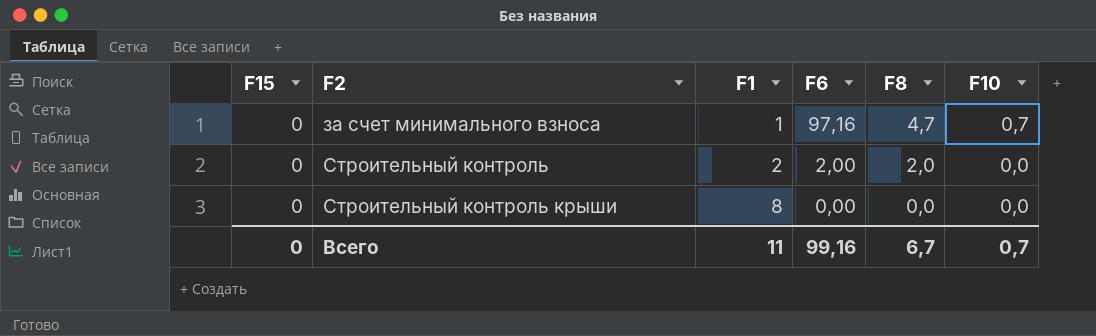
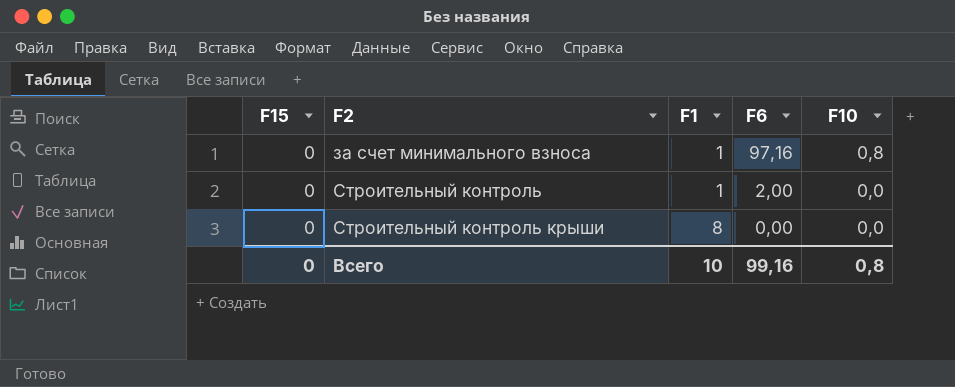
column F8 | position: 5 -> none
за счет минимального взноса | F10: 0,7 -> 0,8
Строительный контроль | F1: 2 -> 1
Всего | F1: 11 -> 10
Всего | F10: 0,7 -> 0,8

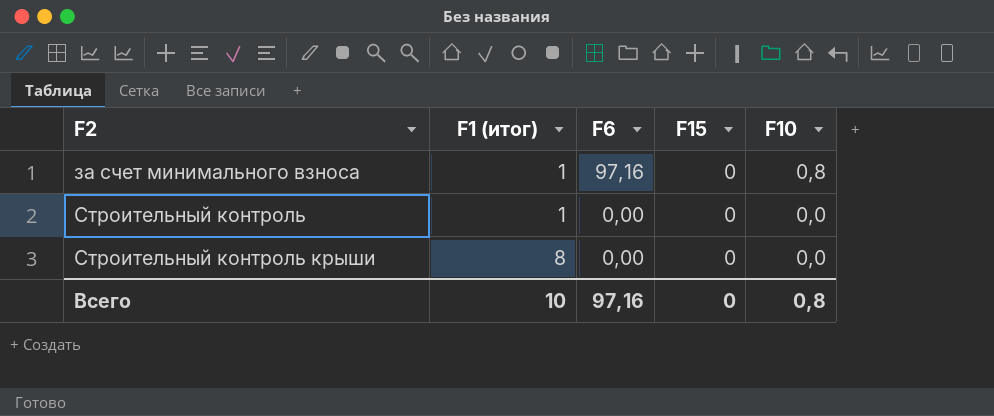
column name: F1 -> F1 (итог)
column F15 | position: 1 -> 4
Строительный контроль | F6: 2,00 -> 0,00
Всего | F6: 99,16 -> 97,16

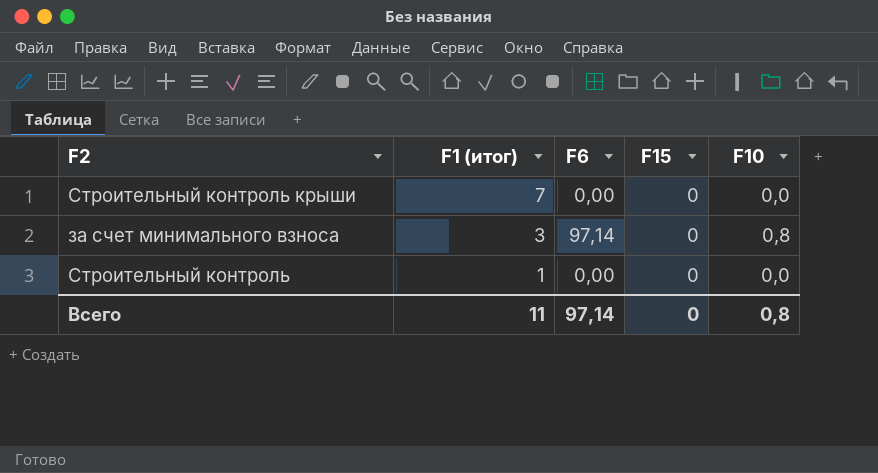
row order: F2 ascending -> F1 (итог) descending
Строительный контроль крыши | F1 (итог): 8 -> 7
за счет минимального взноса | F1 (итог): 1 -> 3
за счет минимального взноса | F6: 97,16 -> 97,14
Всего | F1 (итог): 10 -> 11
Всего | F6: 97,16 -> 97,14

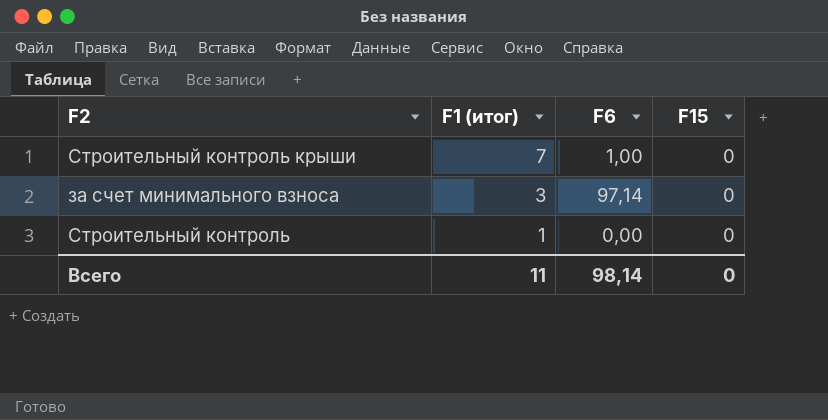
column F10 | position: 5 -> none
Строительный контроль крыши | F6: 0,00 -> 1,00
Всего | F6: 97,14 -> 98,14

